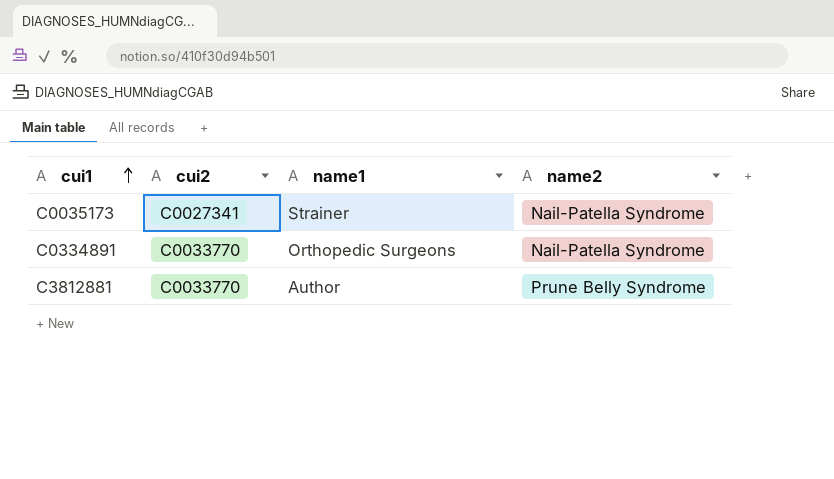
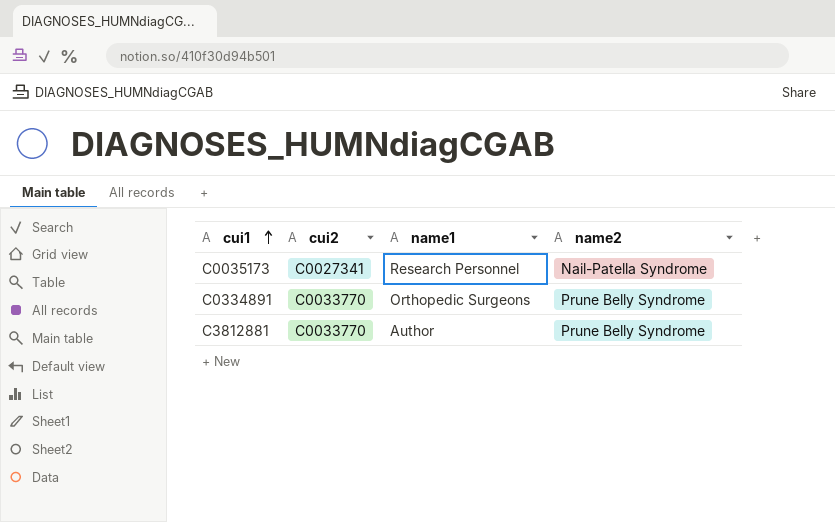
C0035173 | name1: Strainer -> Research Personnel
C0334891 | name2: Nail-Patella Syndrome -> Prune Belly Syndrome

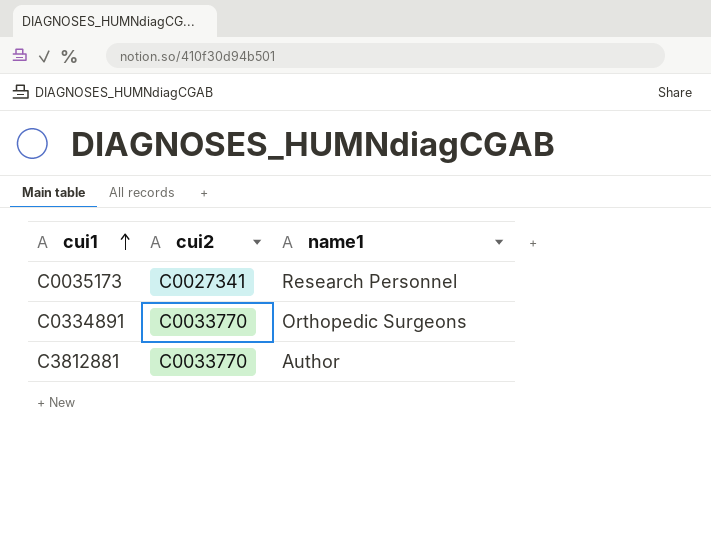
column name2 | position: 4 -> none

